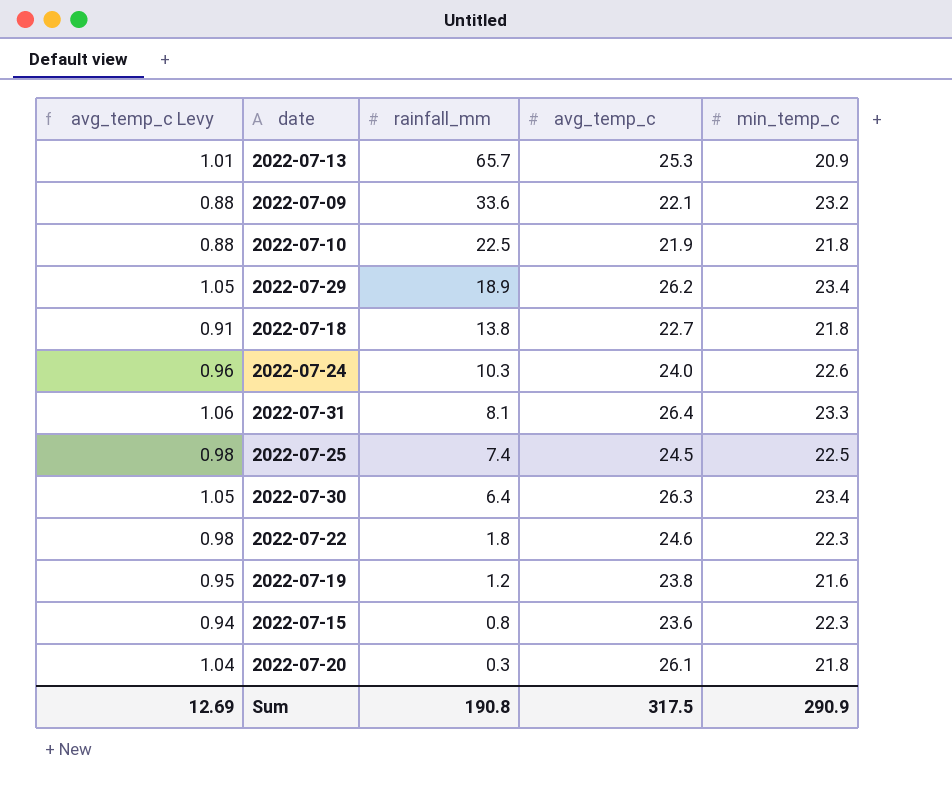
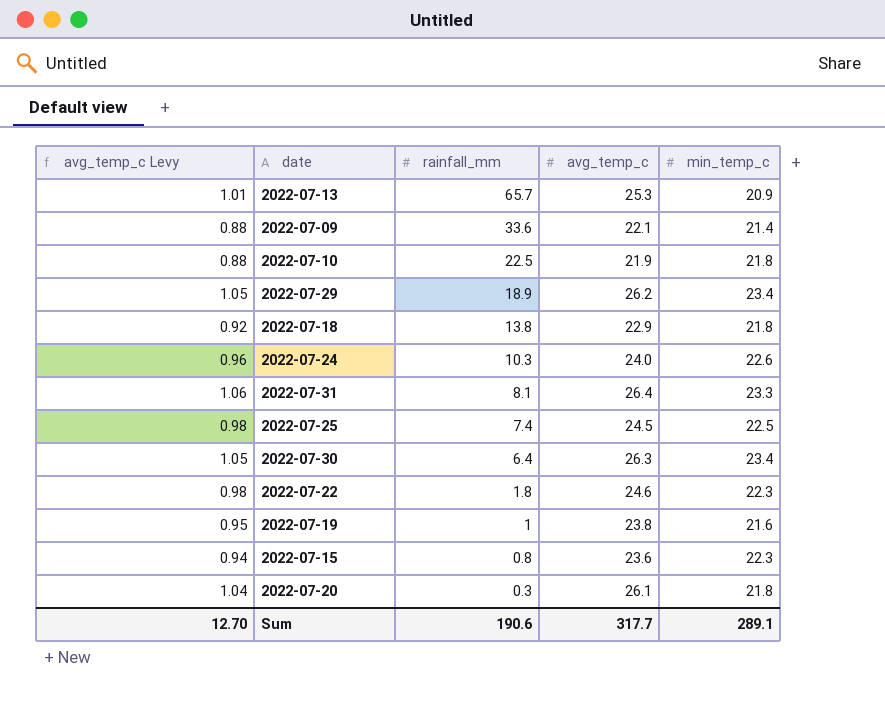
2022-07-09 | min_temp_c: 23.2 -> 21.4
2022-07-18 | avg_temp_c Levy: 0.91 -> 0.92
2022-07-18 | avg_temp_c: 22.7 -> 22.9
2022-07-19 | rainfall_mm: 1.2 -> 1
Sum | avg_temp_c Levy: 12.69 -> 12.70
Sum | rainfall_mm: 190.8 -> 190.6
Sum | avg_temp_c: 317.5 -> 317.7
Sum | min_temp_c: 290.9 -> 289.1

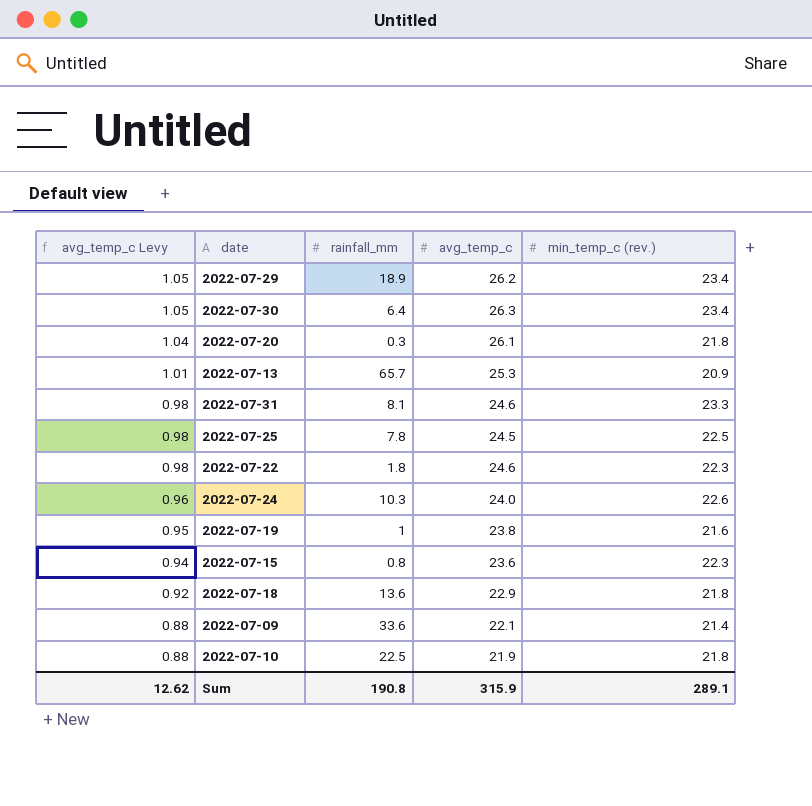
row order: rainfall_mm descending -> avg_temp_c Levy descending
column name: min_temp_c -> min_temp_c (rev.)
2022-07-31 | avg_temp_c Levy: 1.06 -> 0.98
2022-07-31 | avg_temp_c: 26.4 -> 24.6
2022-07-25 | rainfall_mm: 7.4 -> 7.8
2022-07-18 | rainfall_mm: 13.8 -> 13.6
Sum | avg_temp_c Levy: 12.70 -> 12.62
Sum | rainfall_mm: 190.6 -> 190.8
Sum | avg_temp_c: 317.7 -> 315.9

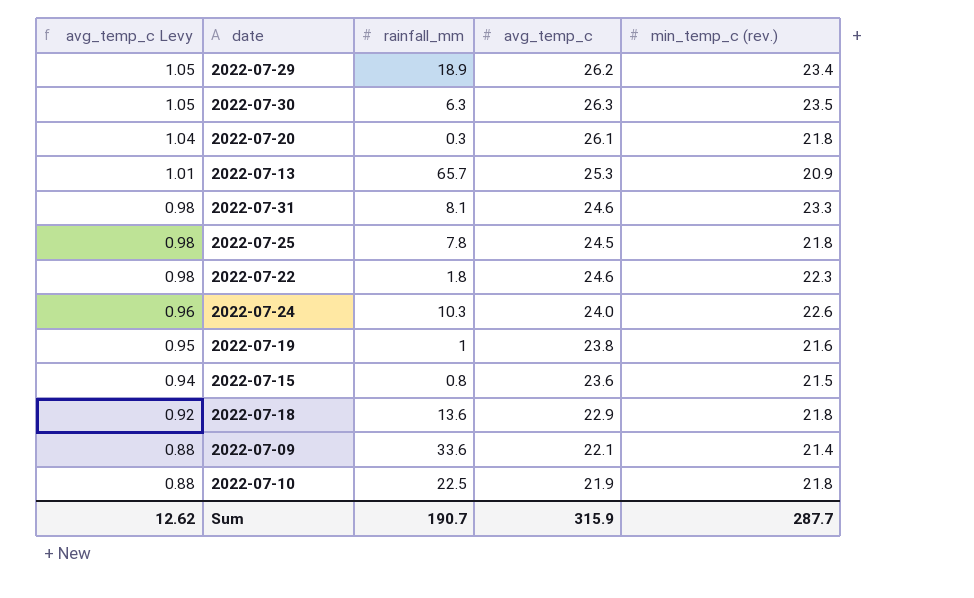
2022-07-30 | rainfall_mm: 6.4 -> 6.3
2022-07-30 | min_temp_c (rev.): 23.4 -> 23.5
2022-07-25 | min_temp_c (rev.): 22.5 -> 21.8
2022-07-15 | min_temp_c (rev.): 22.3 -> 21.5
Sum | rainfall_mm: 190.8 -> 190.7
Sum | min_temp_c (rev.): 289.1 -> 287.7

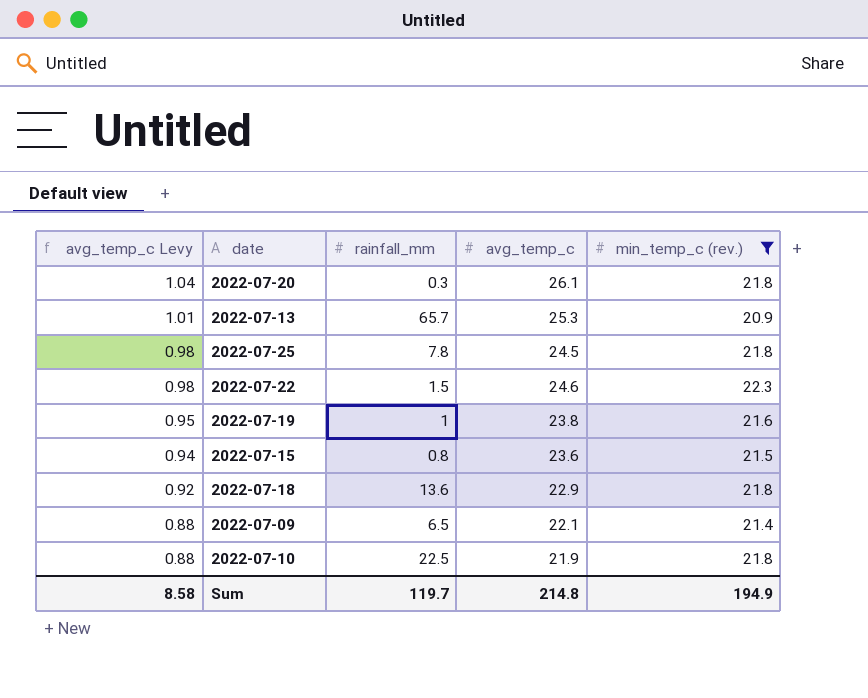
filter: none -> min_temp_c (rev.) <= 22.3
2022-07-22 | rainfall_mm: 1.8 -> 1.5
2022-07-09 | rainfall_mm: 33.6 -> 6.5
Sum | avg_temp_c Levy: 12.62 -> 8.58
Sum | rainfall_mm: 190.7 -> 119.7
Sum | avg_temp_c: 315.9 -> 214.8
Sum | min_temp_c (rev.): 287.7 -> 194.9

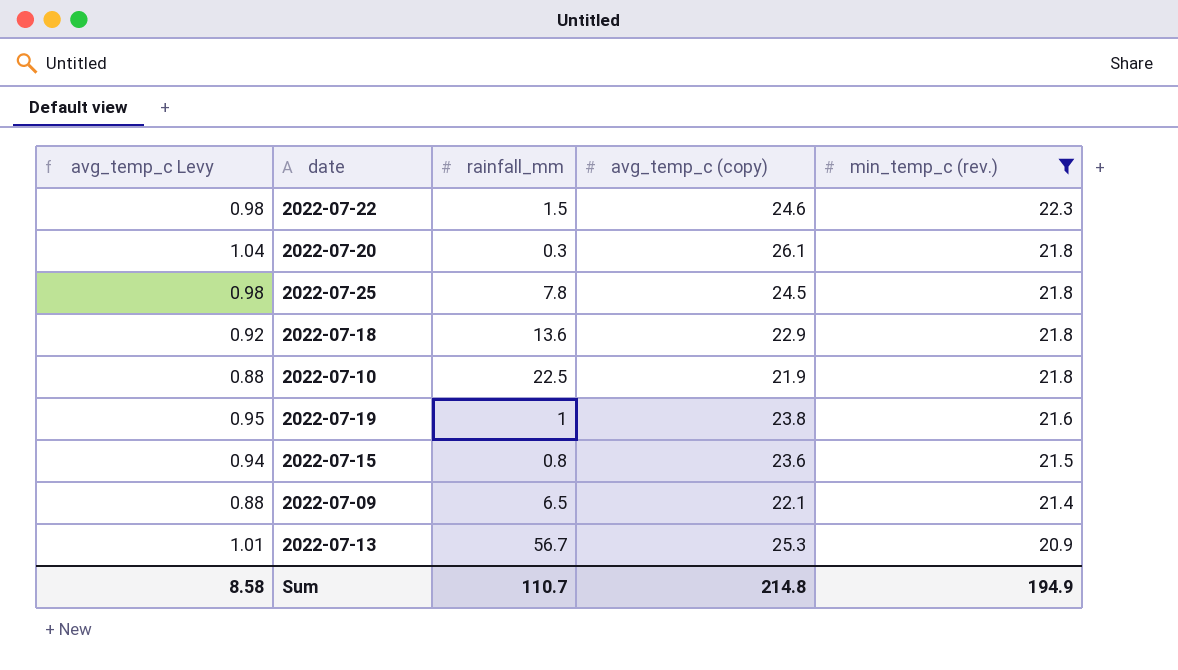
row order: avg_temp_c Levy descending -> min_temp_c (rev.) descending
column name: avg_temp_c -> avg_temp_c (copy)
2022-07-13 | rainfall_mm: 65.7 -> 56.7
Sum | rainfall_mm: 119.7 -> 110.7

